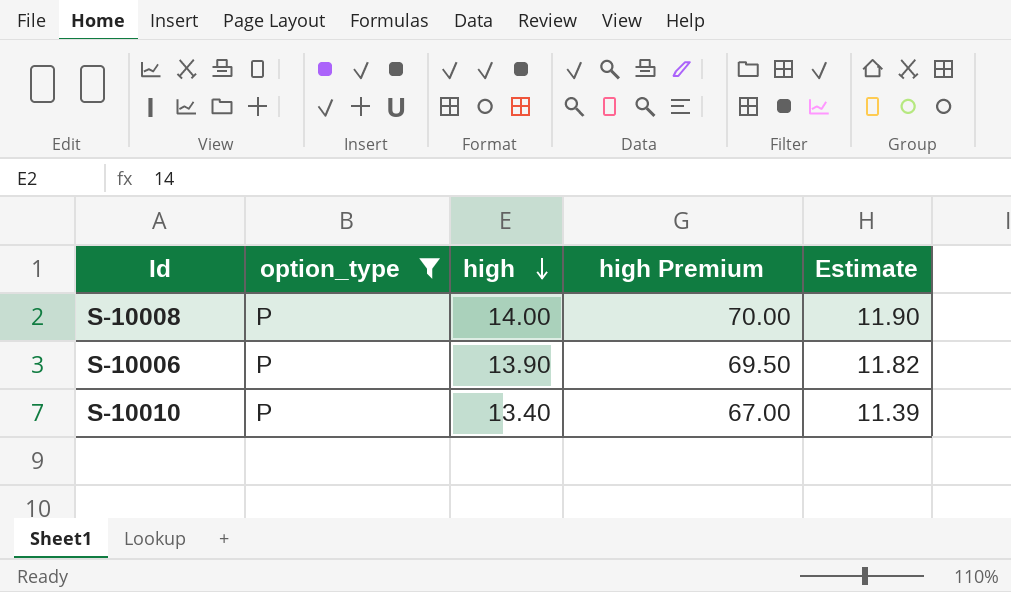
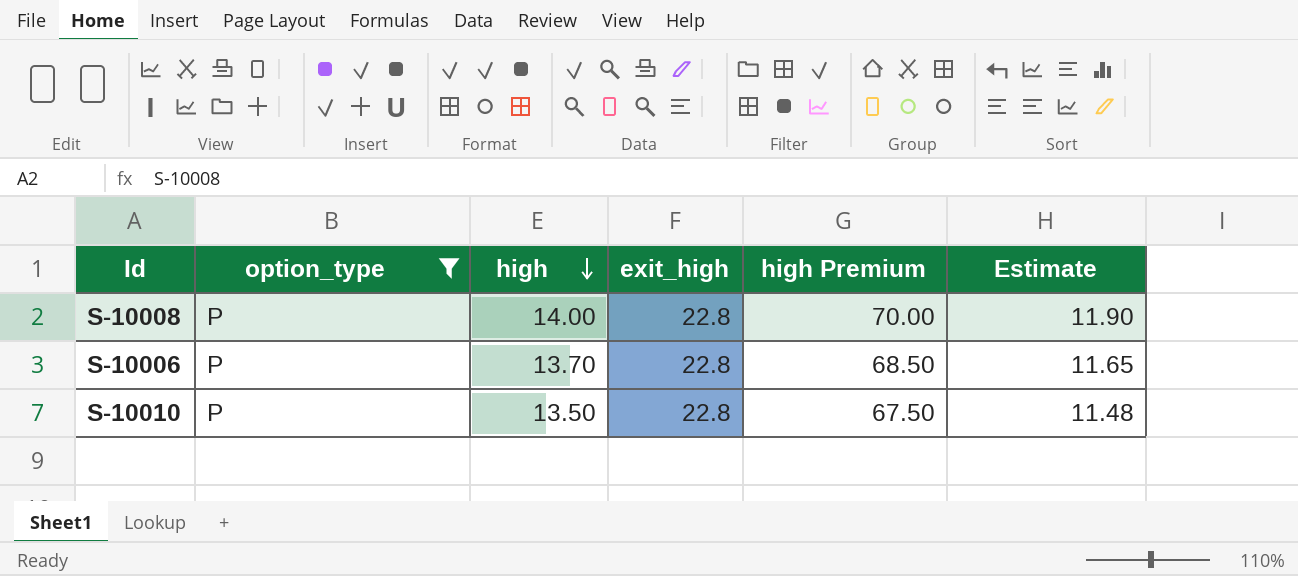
column exit_high | position: none -> 4
S-10006 | high: 13.90 -> 13.70
S-10006 | high Premium: 69.50 -> 68.50
S-10006 | Estimate: 11.82 -> 11.65
S-10010 | high: 13.40 -> 13.50
S-10010 | high Premium: 67.00 -> 67.50
S-10010 | Estimate: 11.39 -> 11.48

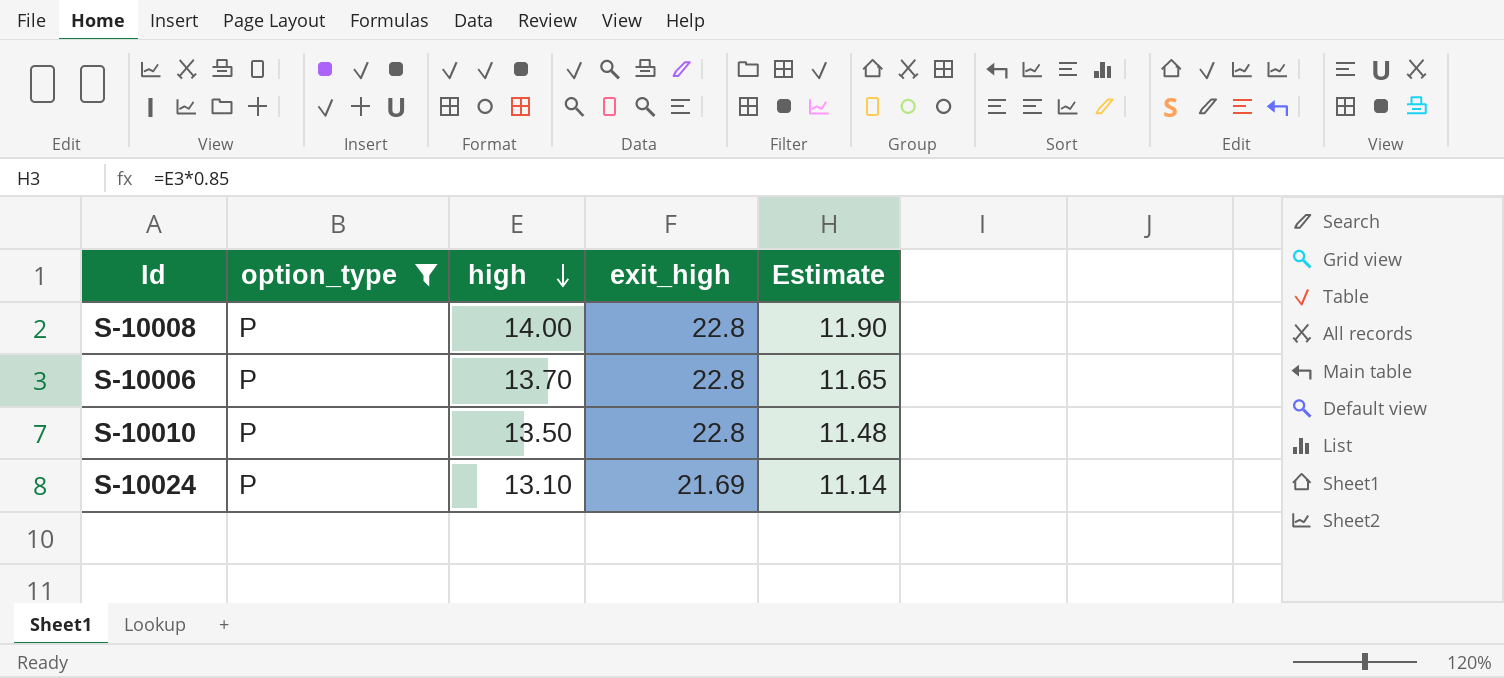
column high Premium | formula: [high] * 5 -> none
row S-10024: none -> P | 13.10 | 21.69 | 11.14

